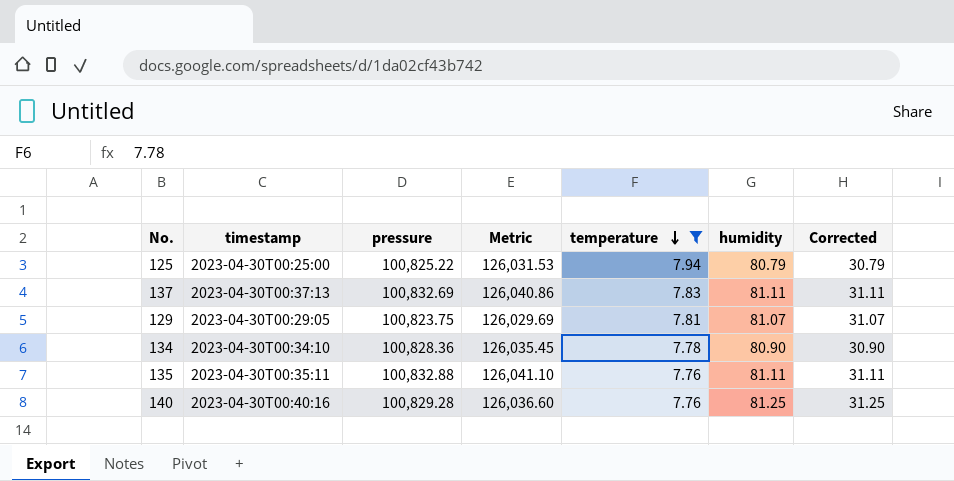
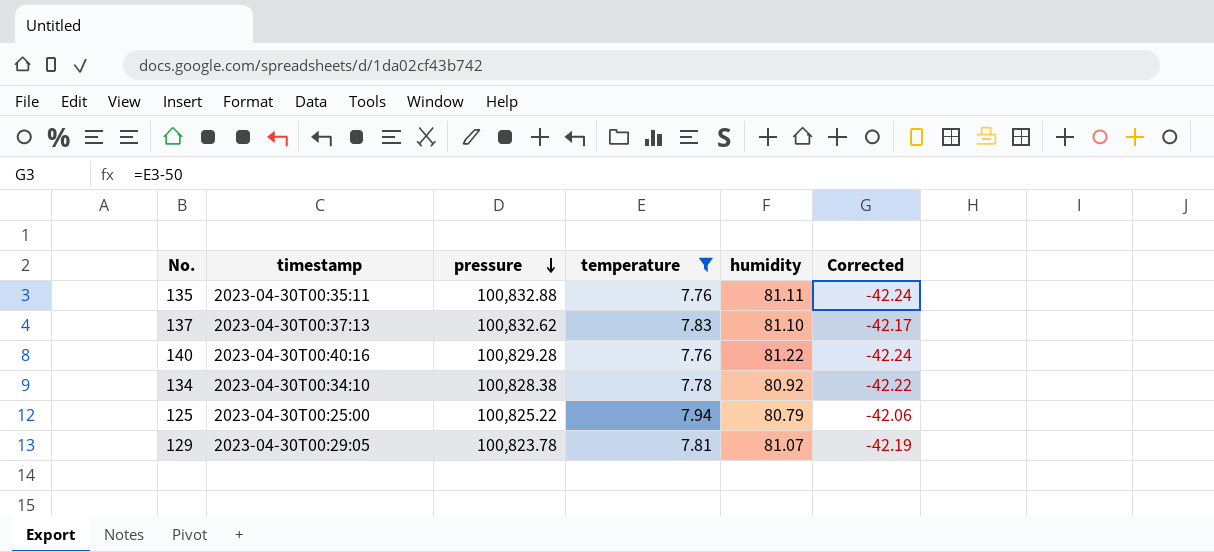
row order: temperature descending -> pressure descending
column Metric | formula: [pressure] * 1.25 -> none
column Corrected | formula: [humidity] - 50 -> [temperature] - 50
137 | pressure: 100,832.69 -> 100,832.62
137 | humidity: 81.11 -> 81.10
140 | humidity: 81.25 -> 81.22
134 | pressure: 100,828.36 -> 100,828.38
134 | humidity: 80.90 -> 80.92
129 | pressure: 100,823.75 -> 100,823.78

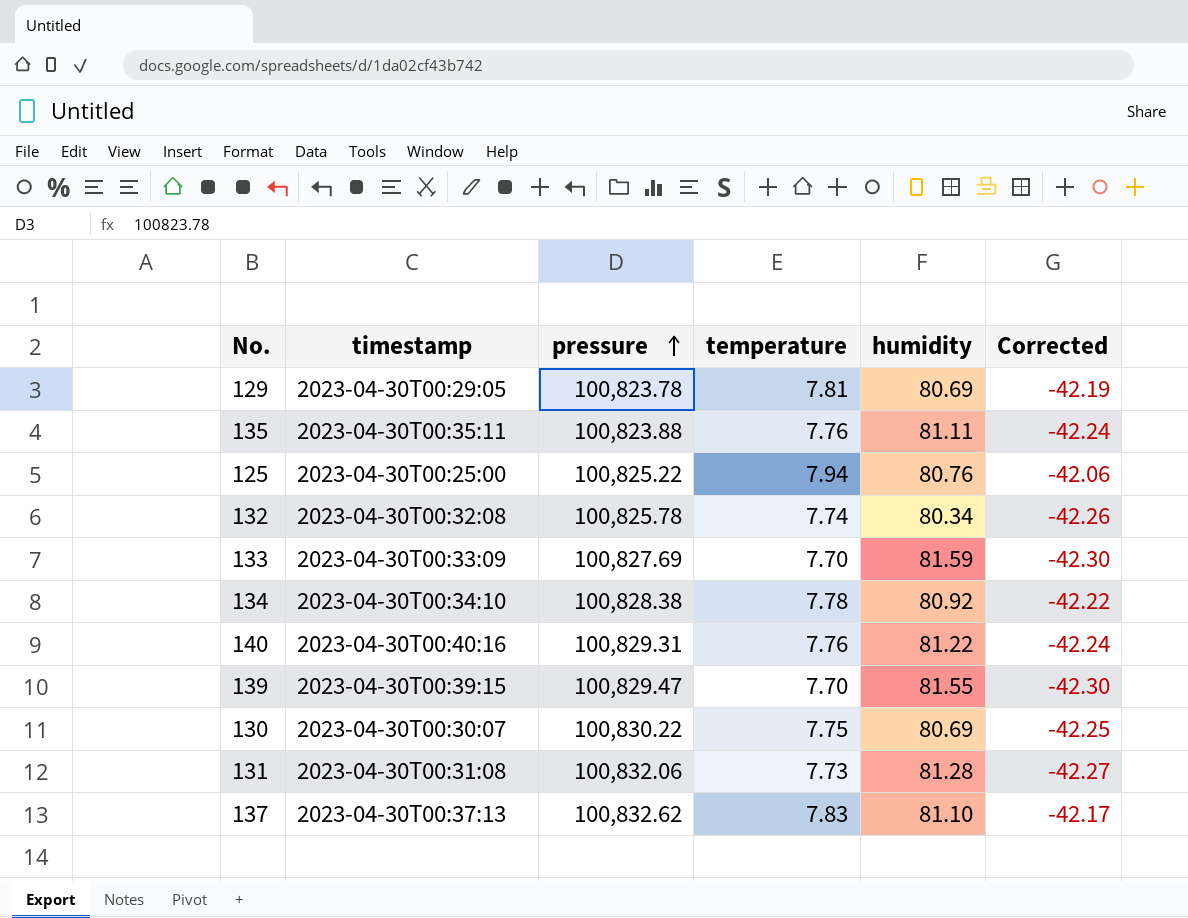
filter: temperature >= 7.76 -> none
row order: pressure descending -> pressure ascending
129 | humidity: 81.07 -> 80.69
135 | pressure: 100,832.88 -> 100,823.88
125 | humidity: 80.79 -> 80.76
140 | pressure: 100,829.28 -> 100,829.31

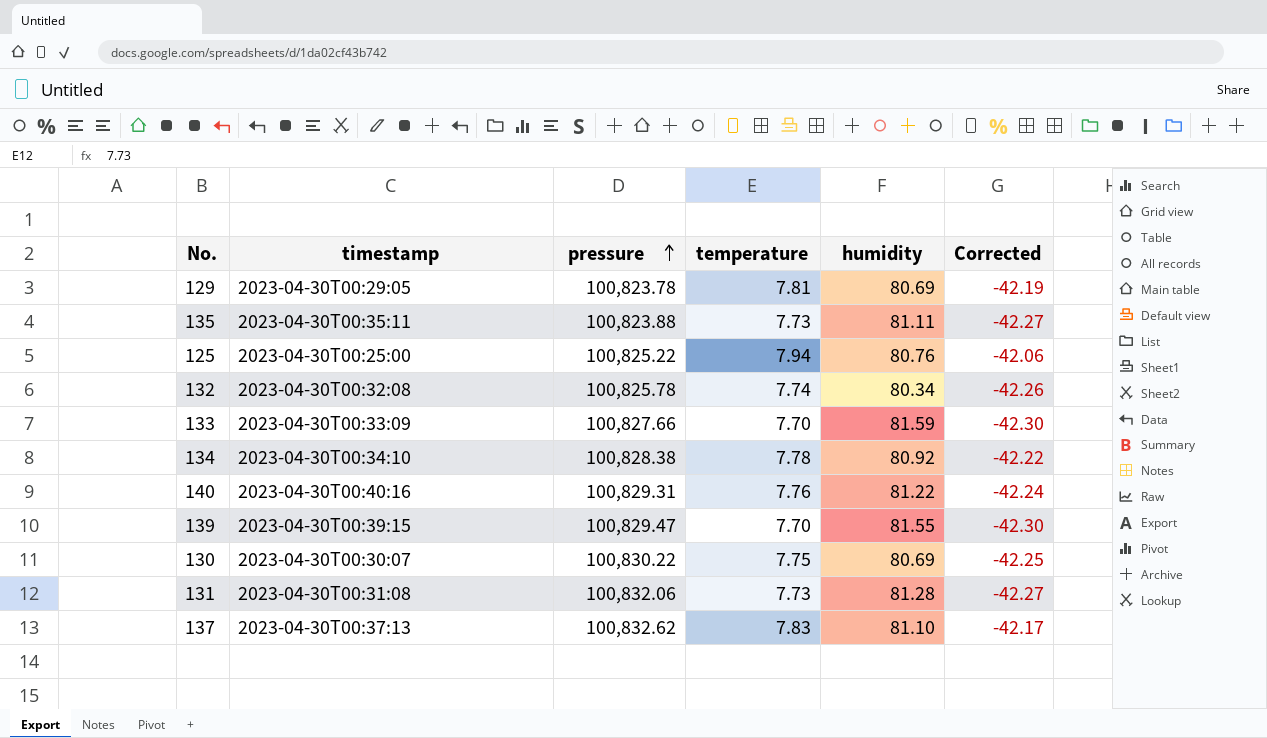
135 | temperature: 7.76 -> 7.73
135 | Corrected: -42.24 -> -42.27
133 | pressure: 100,827.69 -> 100,827.66

